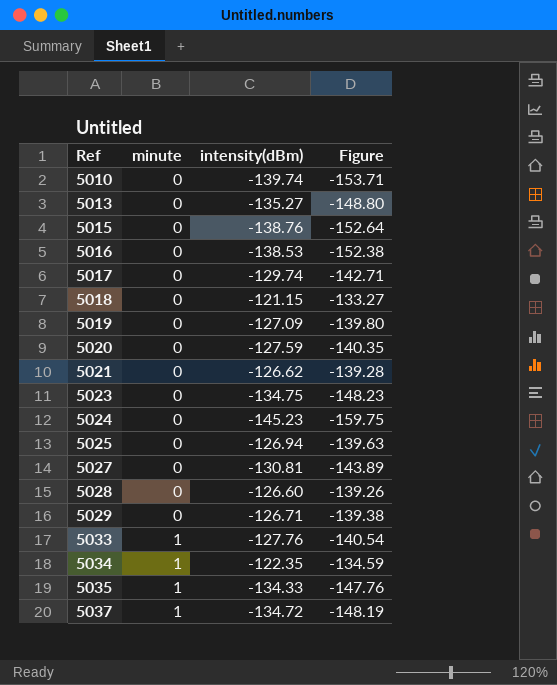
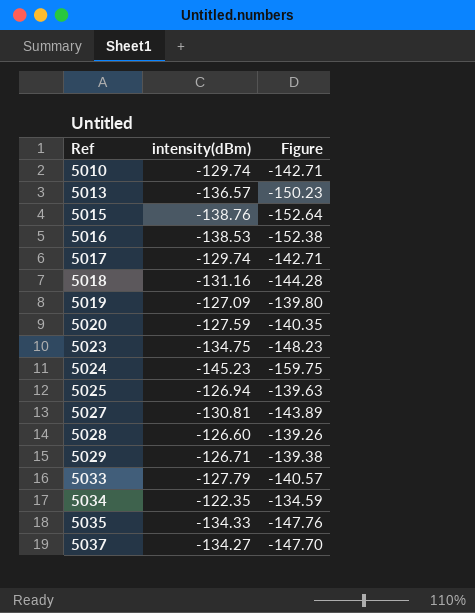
column minute | position: 2 -> none
row 5021: 0 | -126.62 | -139.28 -> none
5010 | intensity(dBm): -139.74 -> -129.74
5010 | Figure: -153.71 -> -142.71
5013 | intensity(dBm): -135.27 -> -136.57
5013 | Figure: -148.80 -> -150.23
5018 | intensity(dBm): -121.15 -> -131.16
5018 | Figure: -133.27 -> -144.28
5033 | intensity(dBm): -127.76 -> -127.79
5033 | Figure: -140.54 -> -140.57
5037 | intensity(dBm): -134.72 -> -134.27
5037 | Figure: -148.19 -> -147.70

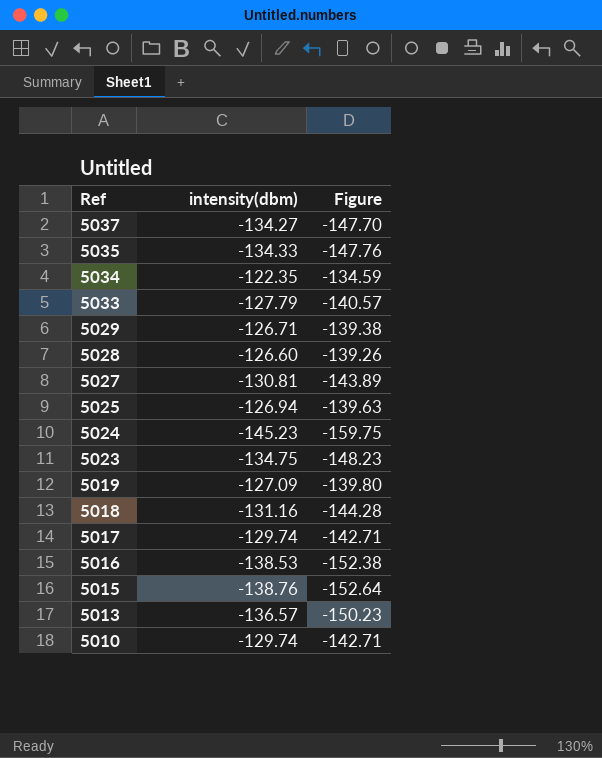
row order: Ref ascending -> Ref descending
column name: intensity(dBm) -> intensity(dbm)
row 5020: -127.59 | -140.35 -> none

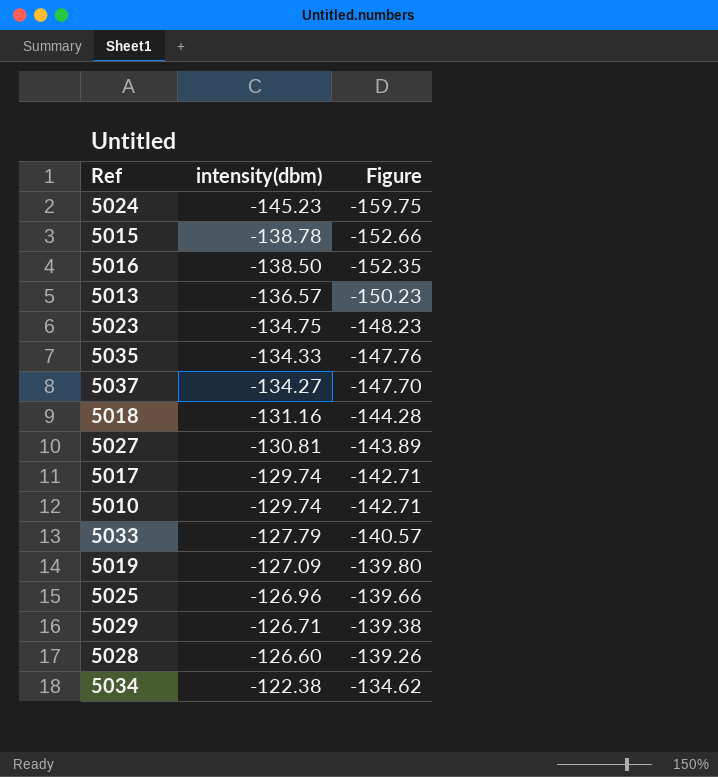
row order: Ref descending -> intensity(dbm) ascending
5015 | intensity(dbm): -138.76 -> -138.78
5015 | Figure: -152.64 -> -152.66
5016 | intensity(dbm): -138.53 -> -138.50
5016 | Figure: -152.38 -> -152.35
5025 | intensity(dbm): -126.94 -> -126.96
5025 | Figure: -139.63 -> -139.66
5034 | intensity(dbm): -122.35 -> -122.38
5034 | Figure: -134.59 -> -134.62

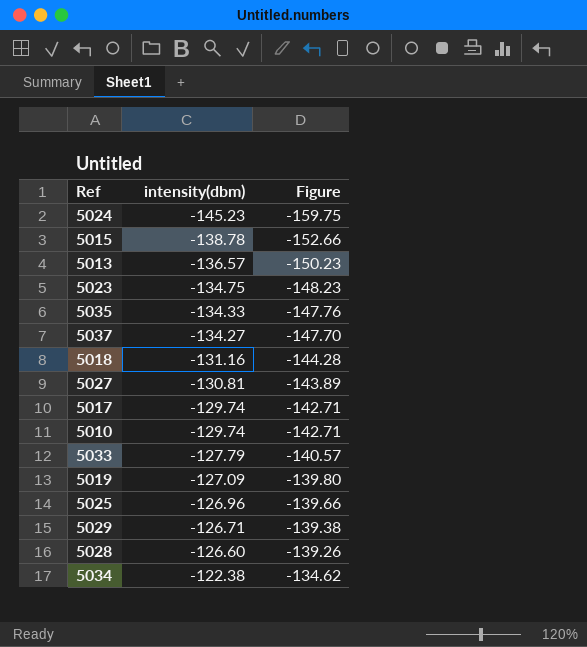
row 5016: -138.50 | -152.35 -> none

